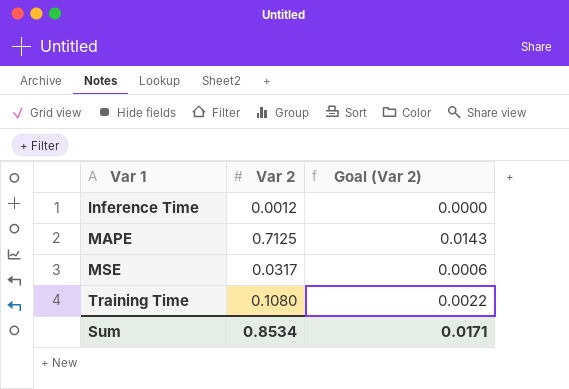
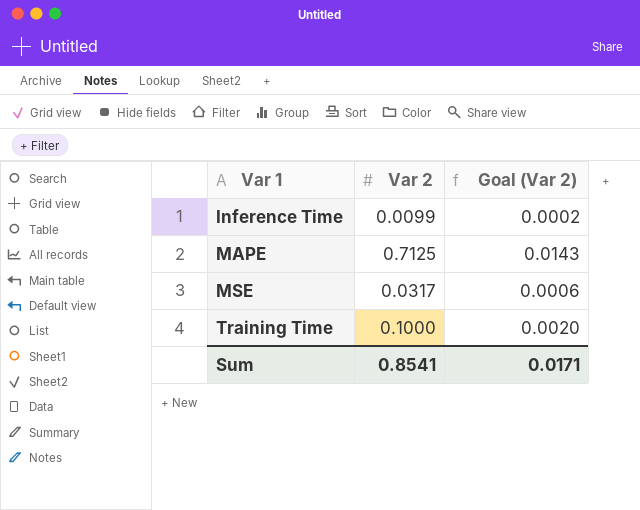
Inference Time | Var 2: 0.0012 -> 0.0099
Inference Time | Goal (Var 2): 0.0000 -> 0.0002
Training Time | Var 2: 0.1080 -> 0.1000
Training Time | Goal (Var 2): 0.0022 -> 0.0020
Sum | Var 2: 0.8534 -> 0.8541

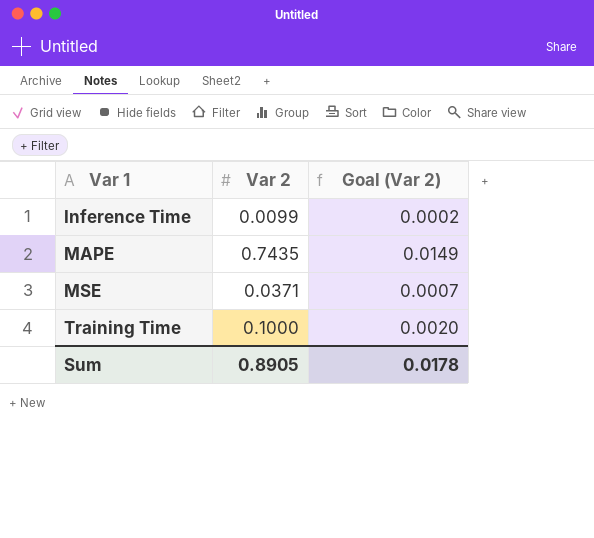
MAPE | Var 2: 0.7125 -> 0.7435
MAPE | Goal (Var 2): 0.0143 -> 0.0149
MSE | Var 2: 0.0317 -> 0.0371
MSE | Goal (Var 2): 0.0006 -> 0.0007
Sum | Var 2: 0.8541 -> 0.8905
Sum | Goal (Var 2): 0.0171 -> 0.0178

